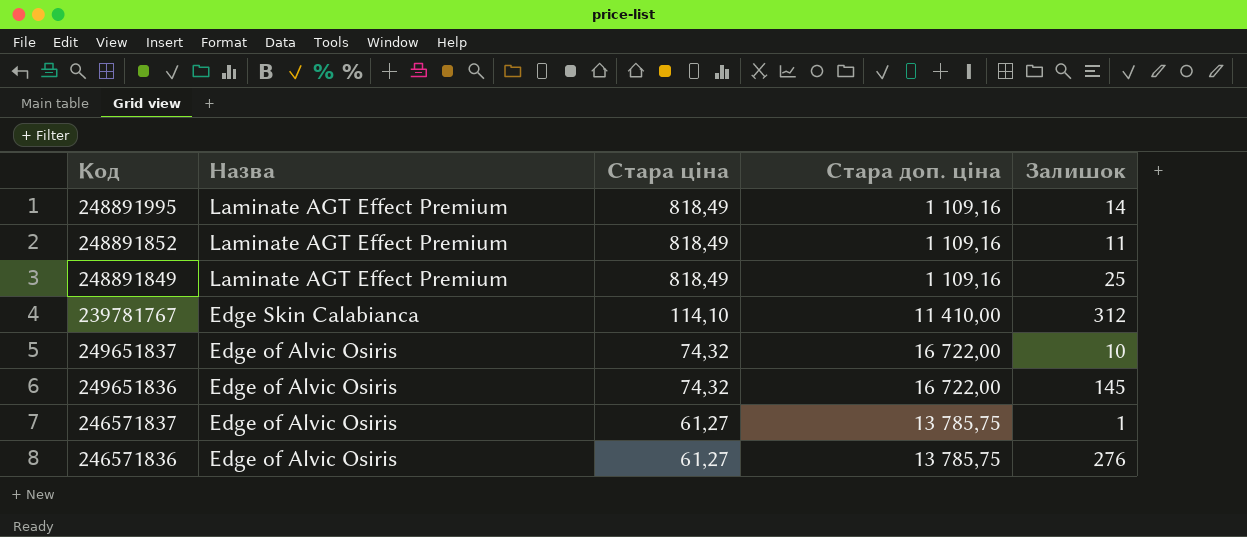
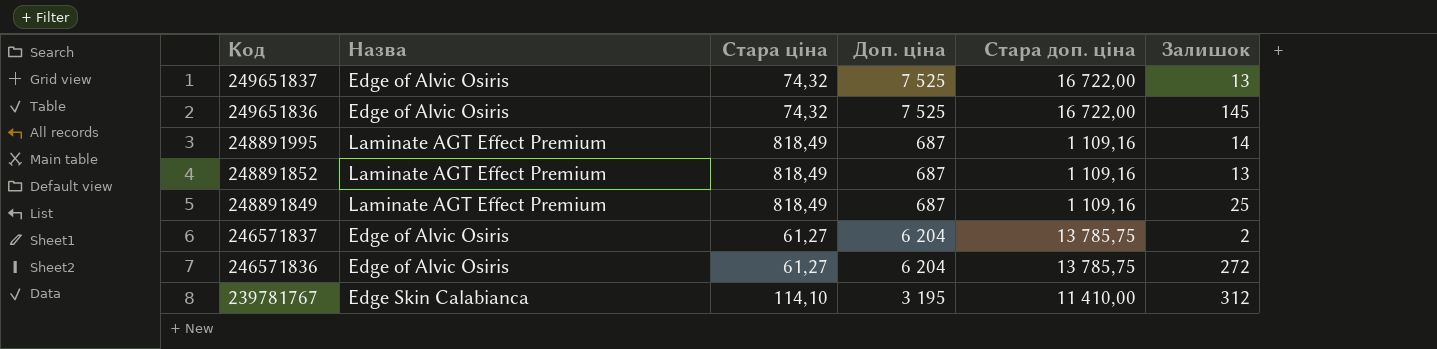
row order: Назва descending -> Код descending
column Доп. ціна | position: none -> 4
249651837 | Залишок: 10 -> 13
248891852 | Залишок: 11 -> 13
246571837 | Залишок: 1 -> 2
246571836 | Залишок: 276 -> 272

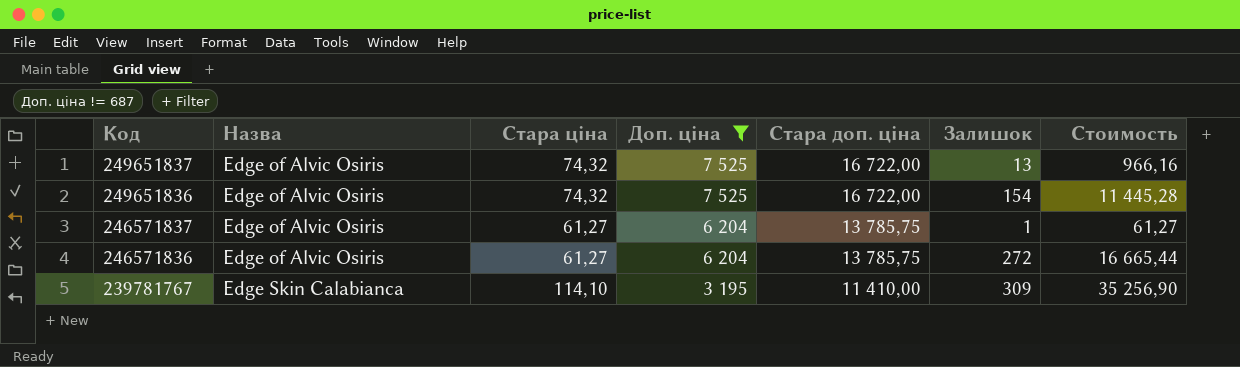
filter: none -> Доп. ціна != 687
column Стоимость | formula: none -> [Стара ціна] * [Залишок]
249651836 | Залишок: 145 -> 154
246571837 | Залишок: 2 -> 1
239781767 | Залишок: 312 -> 309

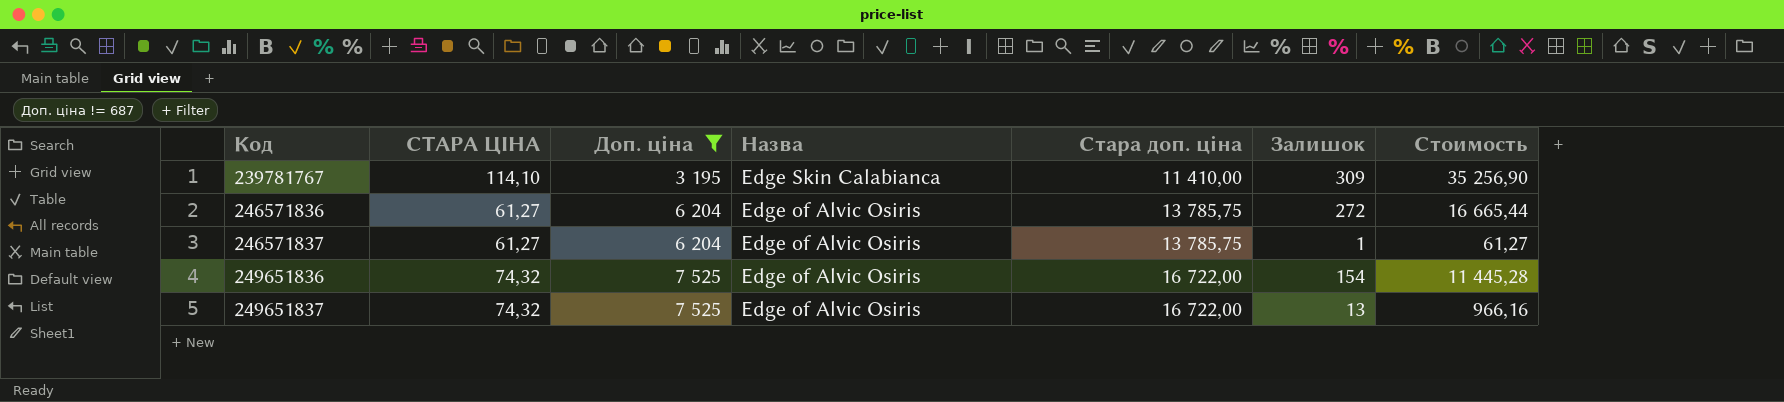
row order: Код descending -> Код ascending
column name: Стара ціна -> СТАРА ЦІНА
column Назва | position: 2 -> 4

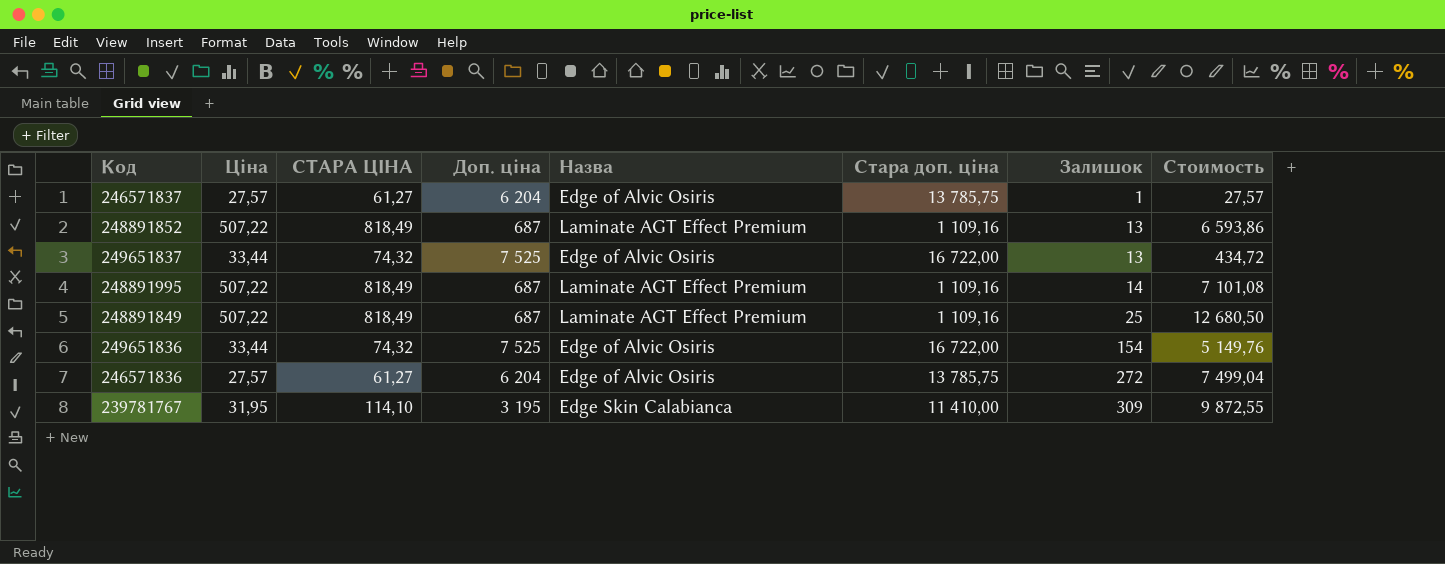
filter: Доп. ціна != 687 -> none
row order: Код ascending -> Залишок ascending
column Ціна | position: none -> 2
column Стоимость | formula: [СТАРА ЦІНА] * [Залишок] -> [Ціна] * [Залишок]

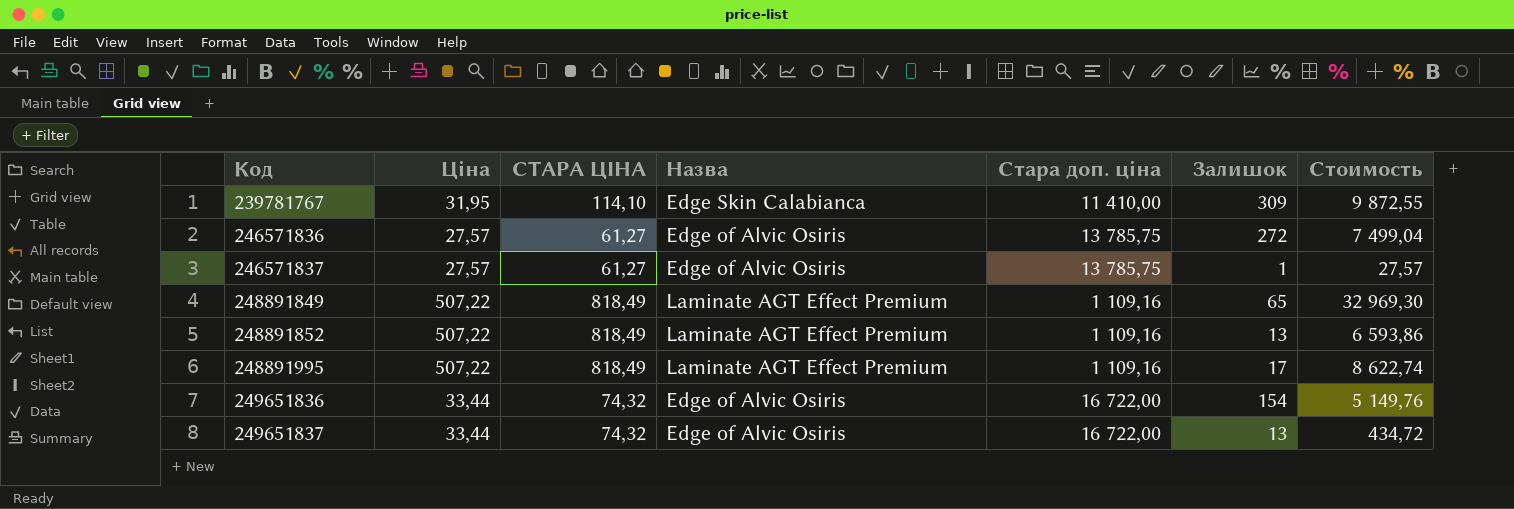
row order: Залишок ascending -> Код ascending
column Доп. ціна | position: 4 -> none
248891849 | Залишок: 25 -> 65
248891849 | Стоимость: 12 680,50 -> 32 969,30
248891995 | Залишок: 14 -> 17
248891995 | Стоимость: 7 101,08 -> 8 622,74

